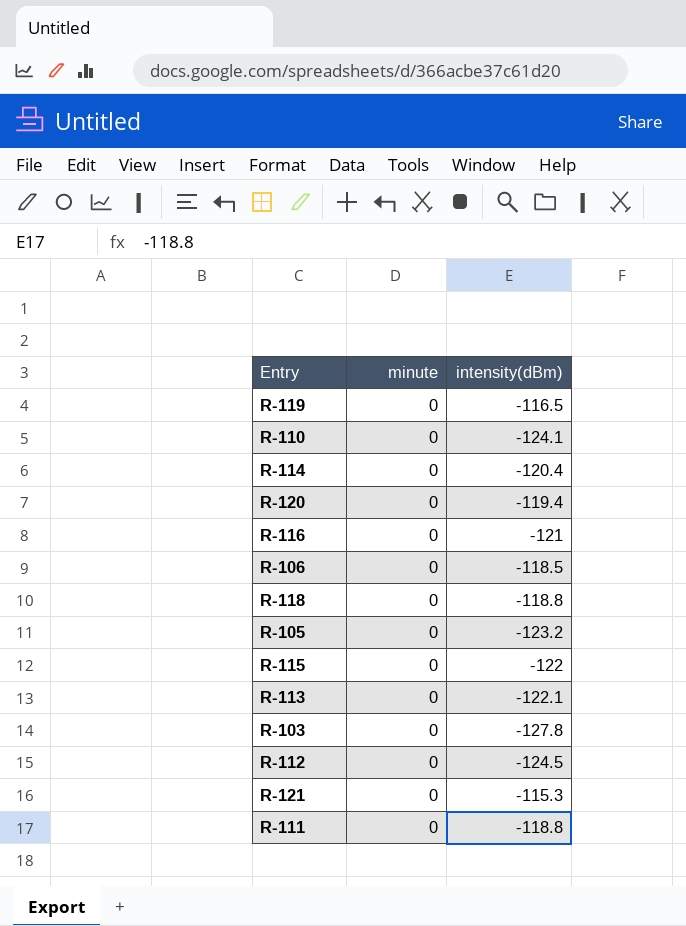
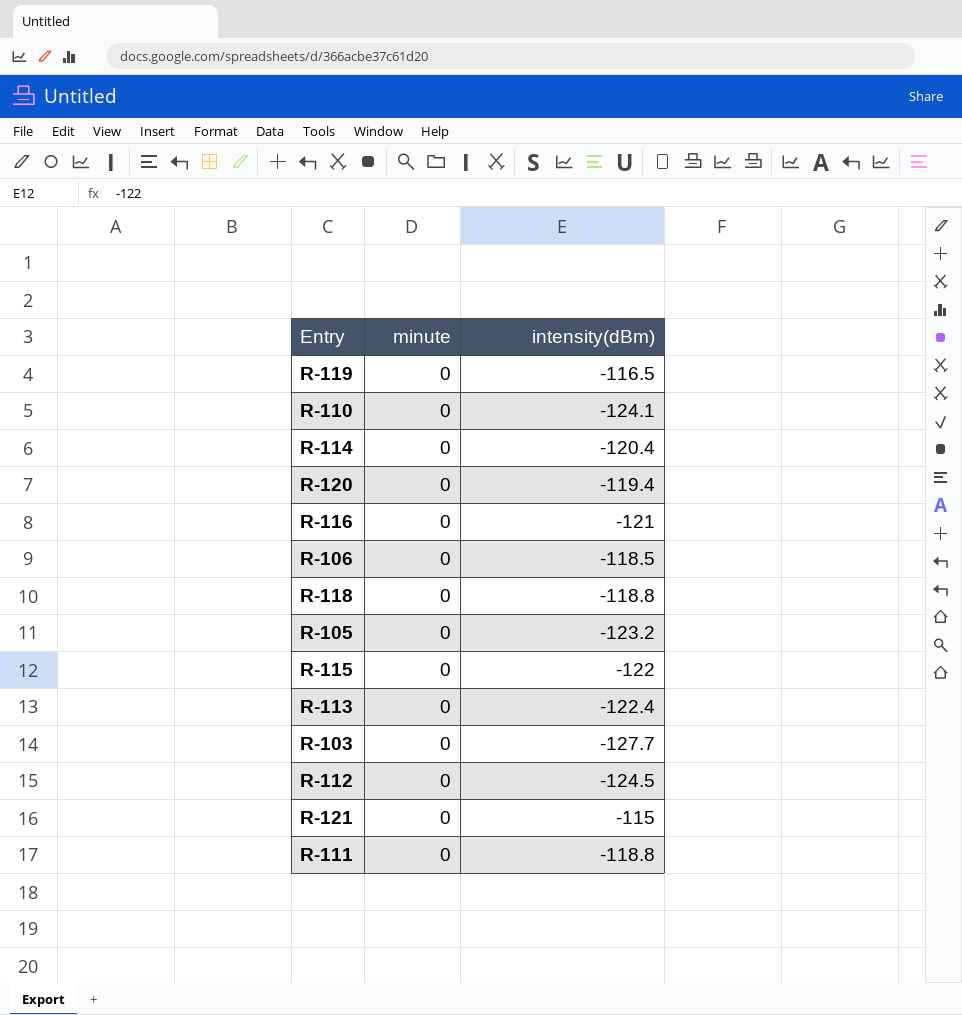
R-113 | intensity(dBm): -122.1 -> -122.4
R-103 | intensity(dBm): -127.8 -> -127.7
R-121 | intensity(dBm): -115.3 -> -115

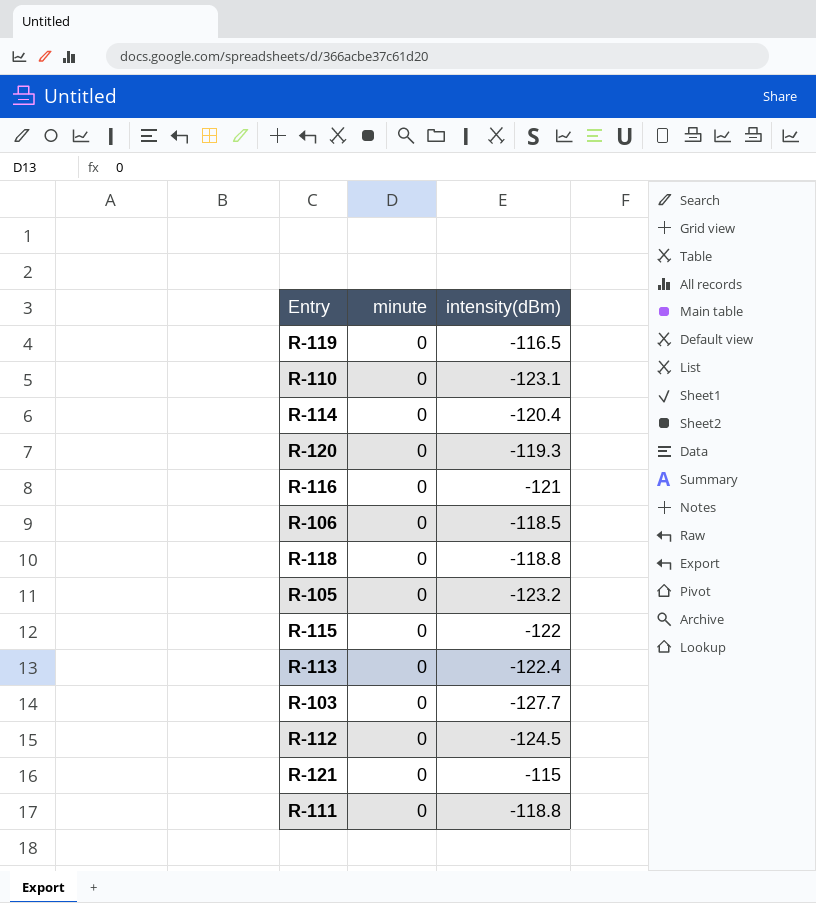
R-110 | intensity(dBm): -124.1 -> -123.1
R-120 | intensity(dBm): -119.4 -> -119.3

